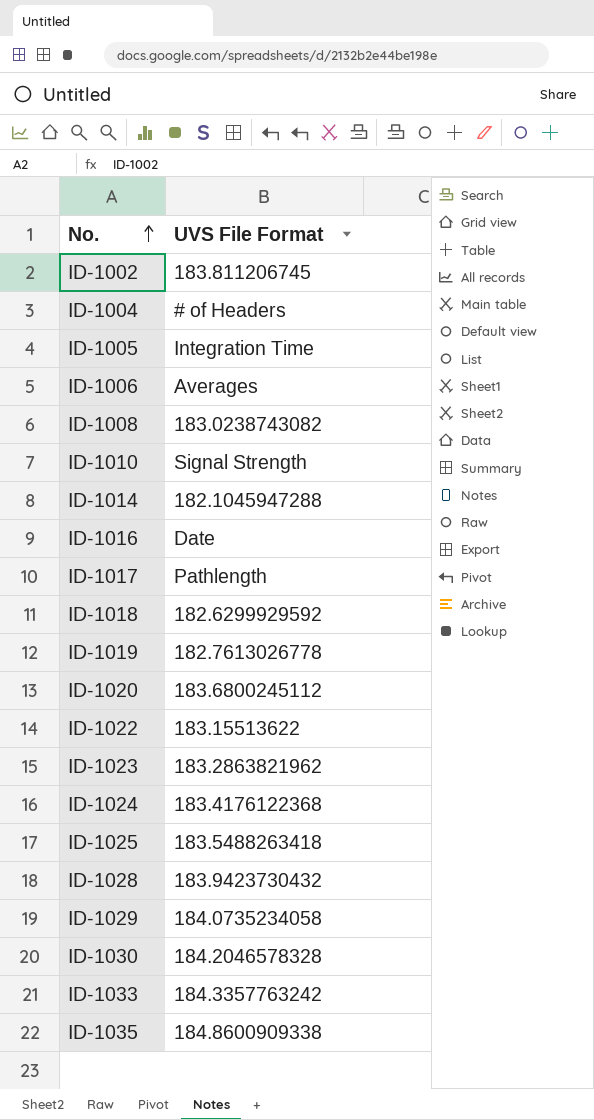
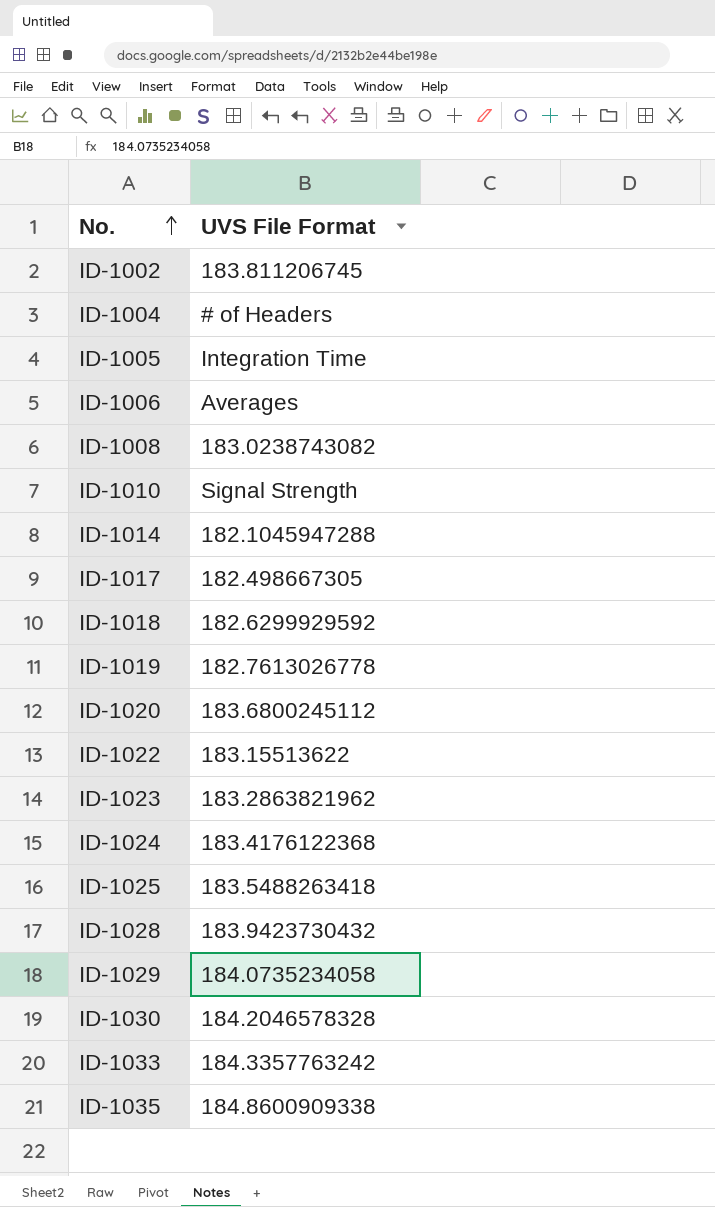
row ID-1016: Date -> none
ID-1017 | UVS File Format: Pathlength -> 182.498667305

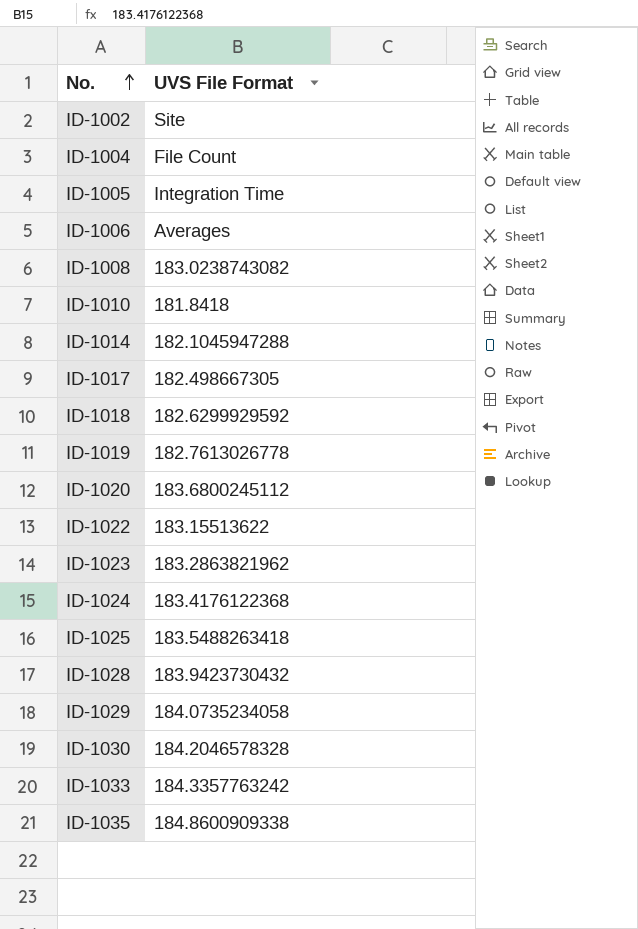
ID-1002 | UVS File Format: 183.811206745 -> Site
ID-1004 | UVS File Format: # of Headers -> File Count
ID-1010 | UVS File Format: Signal Strength -> 181.8418

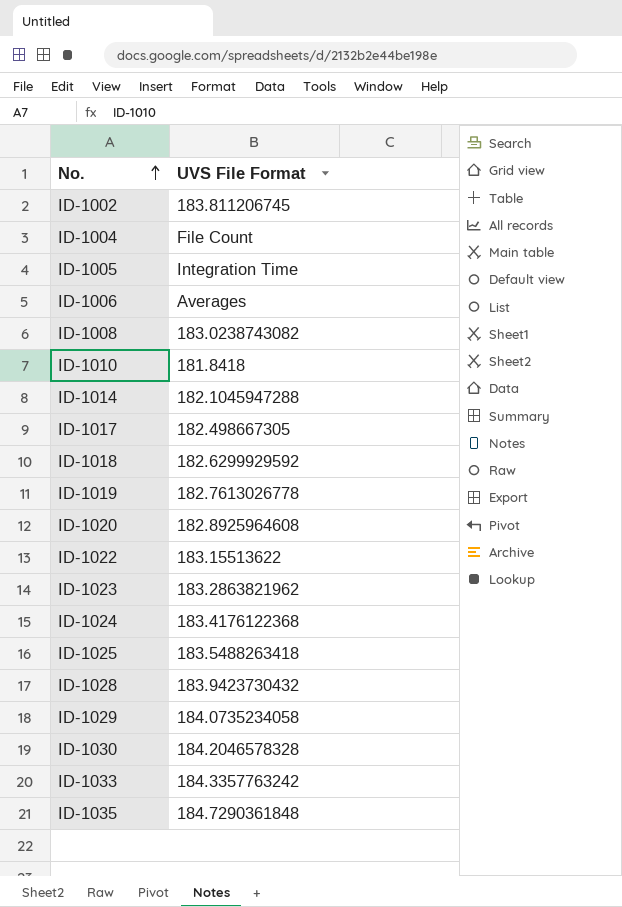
ID-1002 | UVS File Format: Site -> 183.811206745
ID-1020 | UVS File Format: 183.6800245112 -> 182.8925964608
ID-1035 | UVS File Format: 184.8600909338 -> 184.7290361848

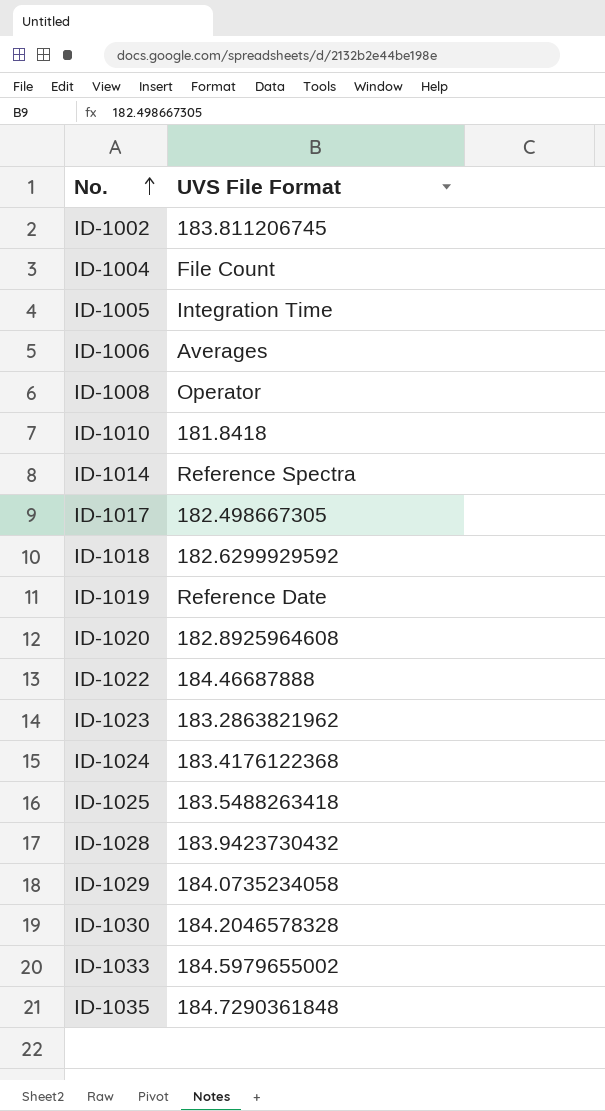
ID-1008 | UVS File Format: 183.0238743082 -> Operator
ID-1014 | UVS File Format: 182.1045947288 -> Reference Spectra
ID-1019 | UVS File Format: 182.7613026778 -> Reference Date
ID-1022 | UVS File Format: 183.15513622 -> 184.46687888
ID-1033 | UVS File Format: 184.3357763242 -> 184.5979655002

